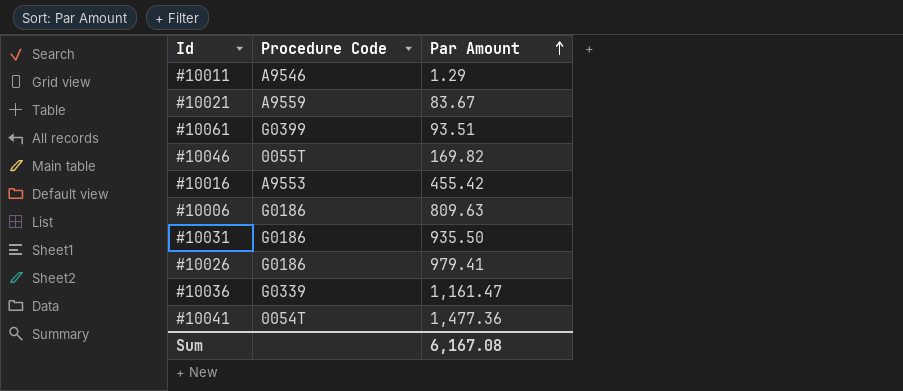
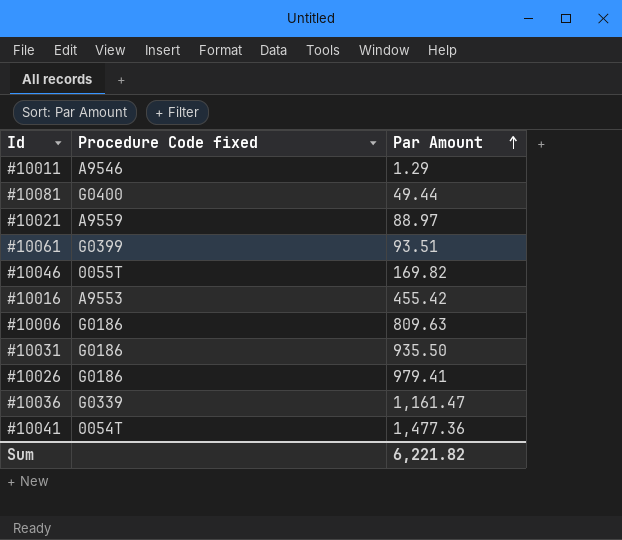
column name: Procedure Code -> Procedure Code fixed
row #10081: none -> G0400 | 49.44
#10021 | Par Amount: 83.67 -> 88.97
Sum | Par Amount: 6,167.08 -> 6,221.82

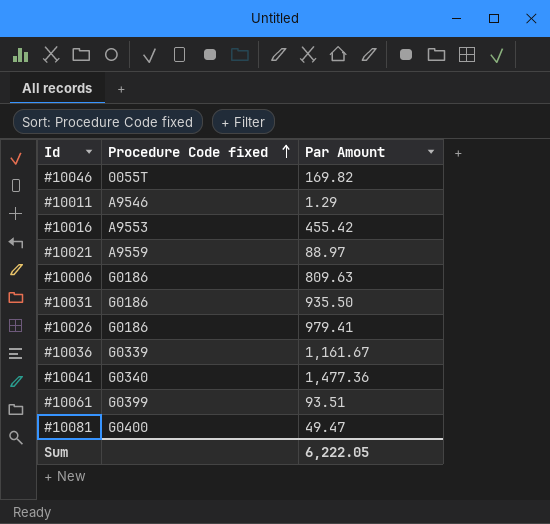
row order: Par Amount ascending -> Procedure Code fixed ascending
#10036 | Par Amount: 1,161.47 -> 1,161.67
#10041 | Procedure Code fixed: 0054T -> G0340
#10081 | Par Amount: 49.44 -> 49.47
Sum | Par Amount: 6,221.82 -> 6,222.05

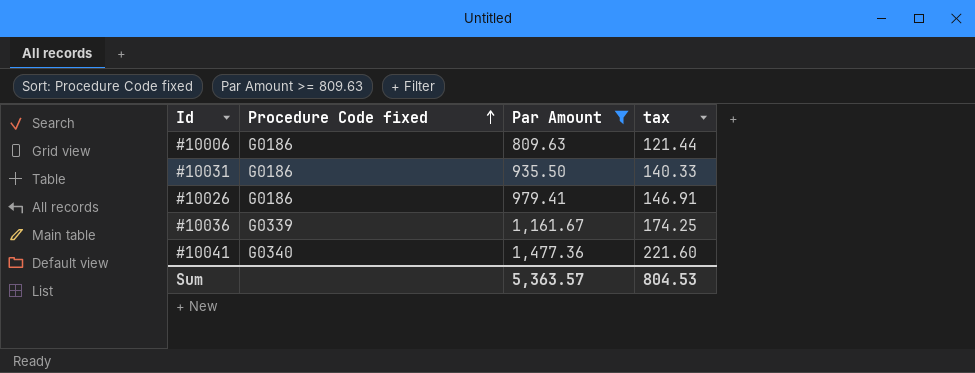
filter: none -> Par Amount >= 809.63
column tax | formula: none -> [Par Amount] * 0.15
Sum | Par Amount: 6,222.05 -> 5,363.57

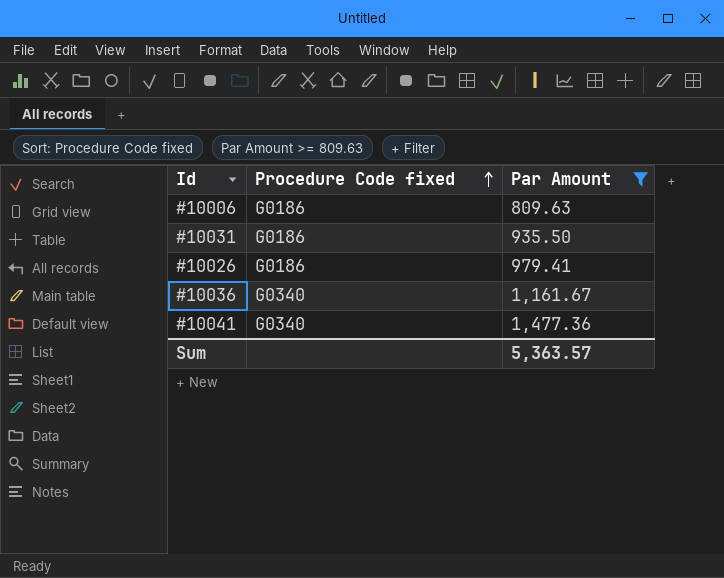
column tax | formula: [Par Amount] * 0.15 -> none
#10036 | Procedure Code fixed: G0339 -> G0340

